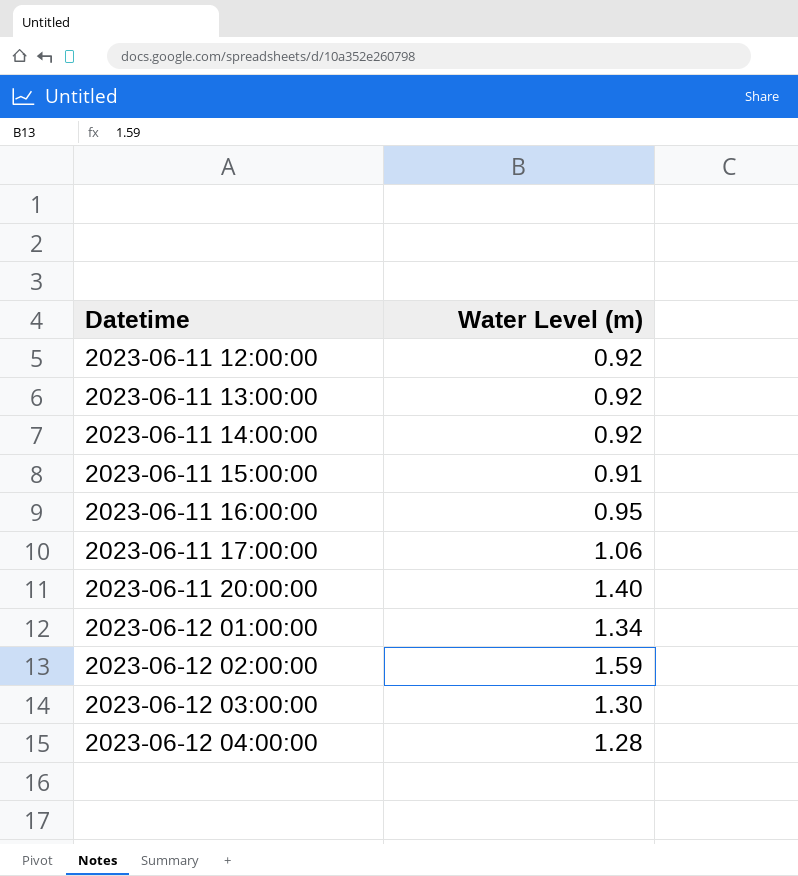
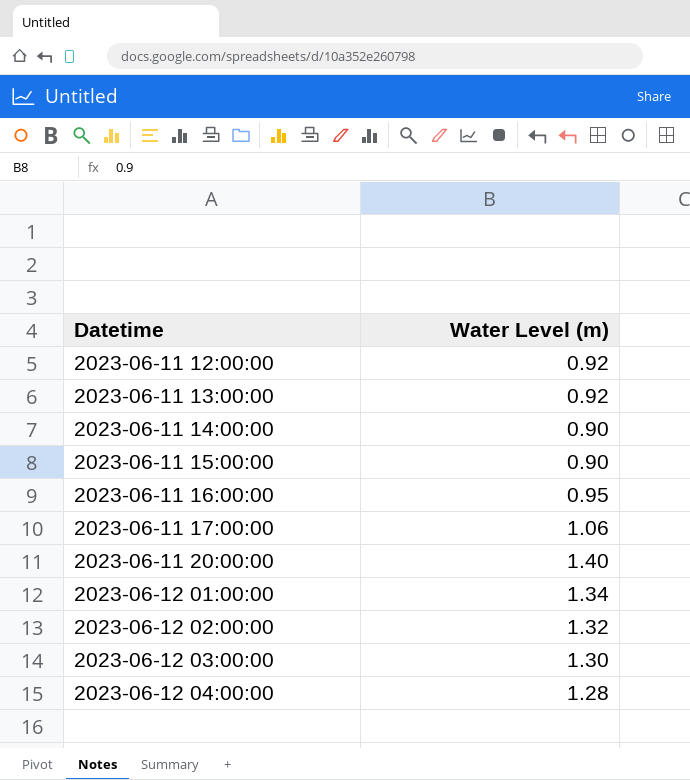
2023-06-11 14:00:00 | Water Level (m): 0.92 -> 0.90
2023-06-11 15:00:00 | Water Level (m): 0.91 -> 0.90
2023-06-12 02:00:00 | Water Level (m): 1.59 -> 1.32

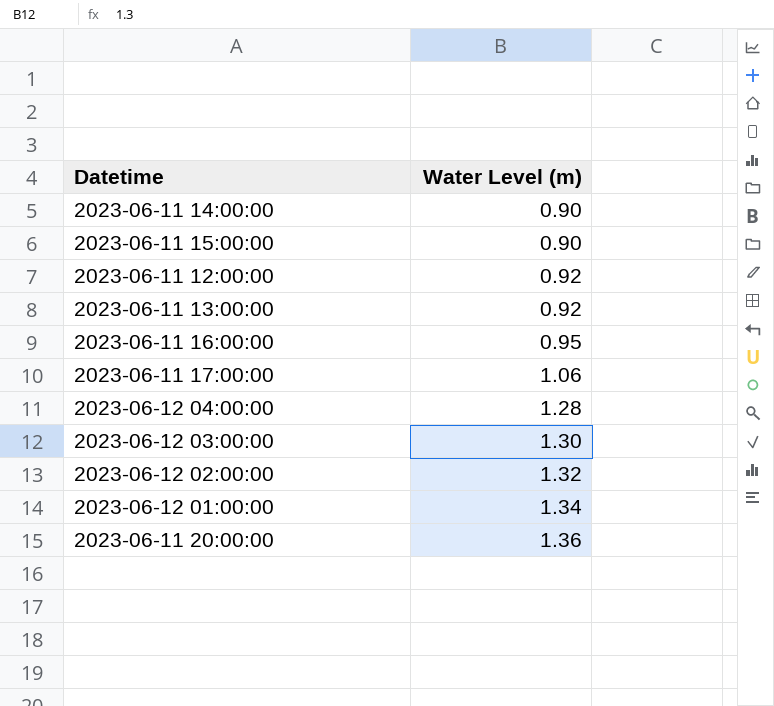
row order: Datetime ascending -> Water Level (m) ascending
2023-06-11 20:00:00 | Water Level (m): 1.40 -> 1.36

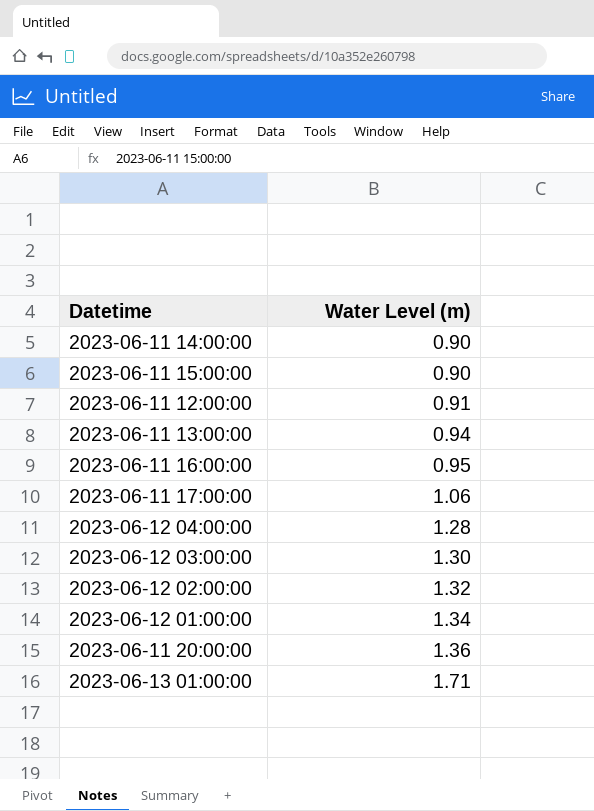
2023-06-11 12:00:00 | Water Level (m): 0.92 -> 0.91
2023-06-11 13:00:00 | Water Level (m): 0.92 -> 0.94
row 2023-06-13 01:00:00: none -> 1.71

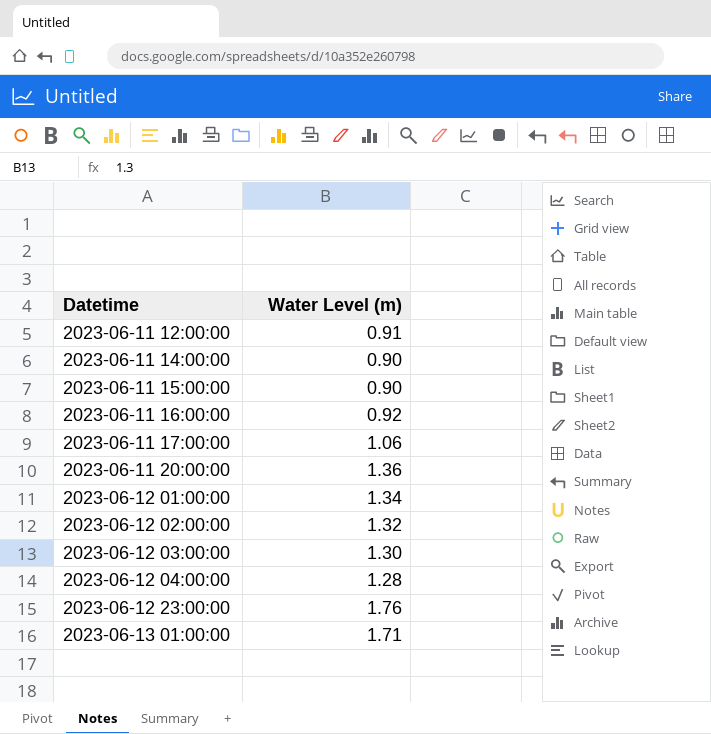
row order: Water Level (m) ascending -> Datetime ascending
row 2023-06-11 13:00:00: 0.94 -> none
2023-06-11 16:00:00 | Water Level (m): 0.95 -> 0.92
row 2023-06-12 23:00:00: none -> 1.76

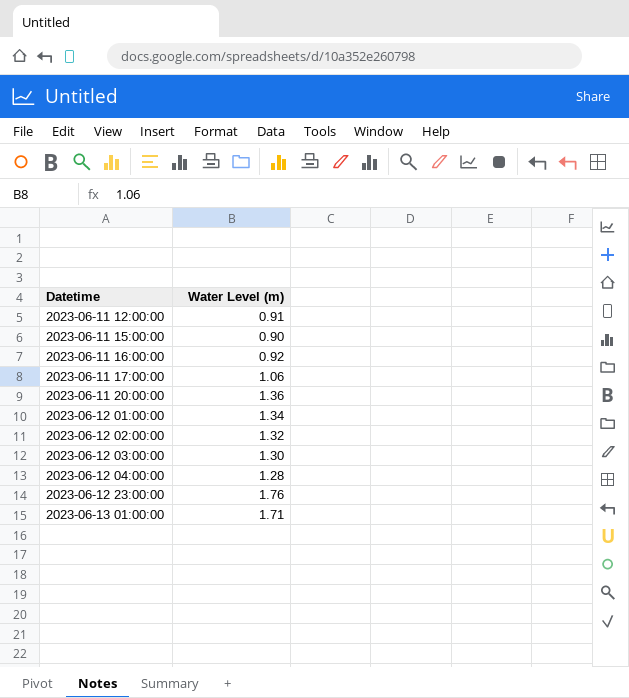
row 2023-06-11 14:00:00: 0.90 -> none

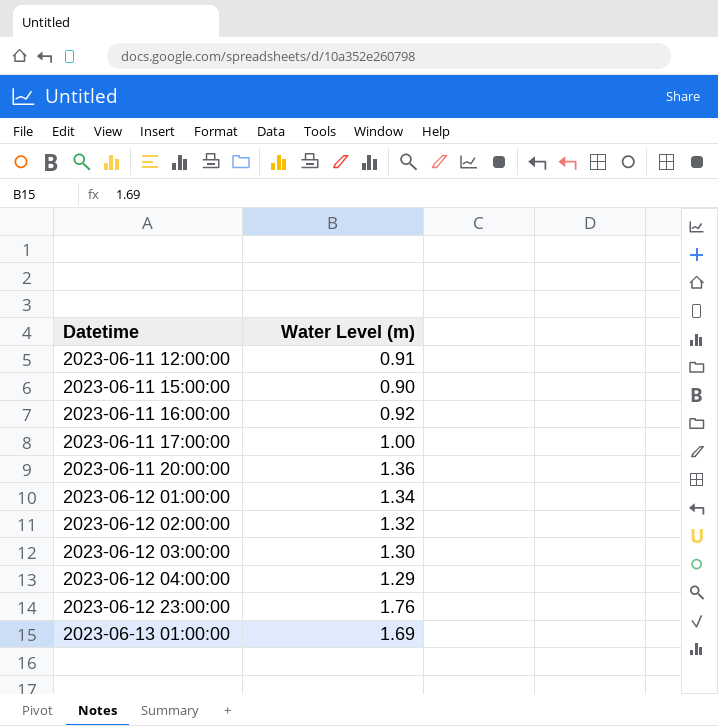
2023-06-11 17:00:00 | Water Level (m): 1.06 -> 1.00
2023-06-12 04:00:00 | Water Level (m): 1.28 -> 1.29
2023-06-13 01:00:00 | Water Level (m): 1.71 -> 1.69

